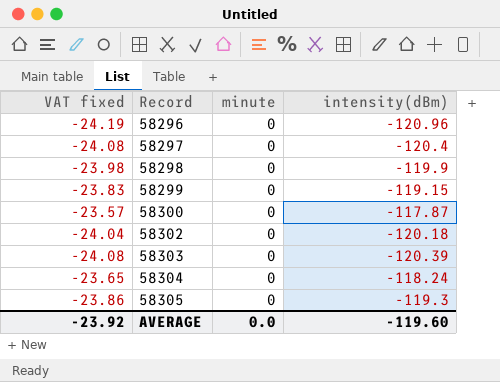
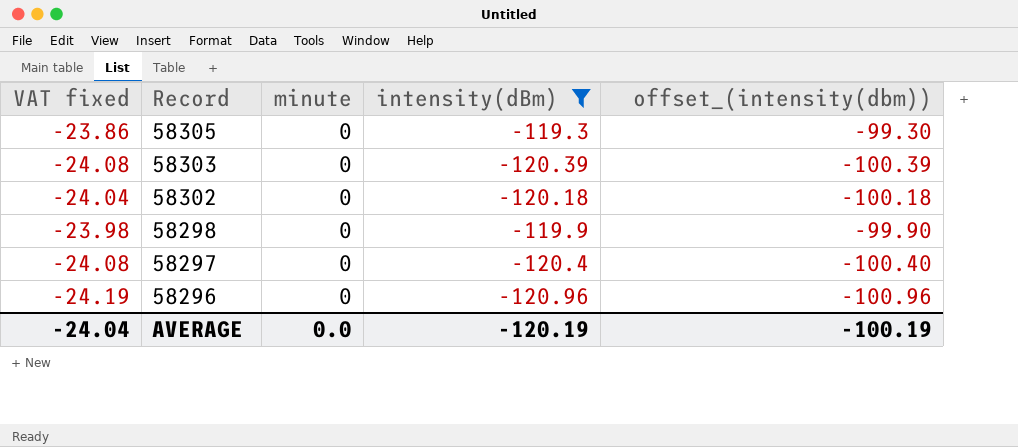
filter: none -> intensity(dBm) <= -119.3
row order: Record ascending -> Record descending
column offset_(intensity(dbm)) | formula: none -> [intensity(dBm)] + 20
AVERAGE | VAT fixed: -23.92 -> -24.04
AVERAGE | intensity(dBm): -119.60 -> -120.19

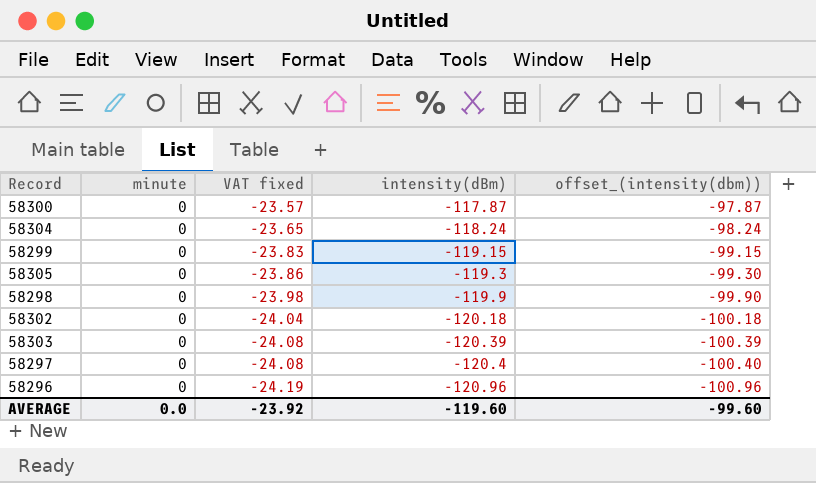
filter: intensity(dBm) <= -119.3 -> none
row order: Record descending -> VAT fixed descending
column VAT fixed | position: 1 -> 3
AVERAGE | VAT fixed: -24.04 -> -23.92
AVERAGE | intensity(dBm): -120.19 -> -119.60
AVERAGE | offset_(intensity(dbm)): -100.19 -> -99.60

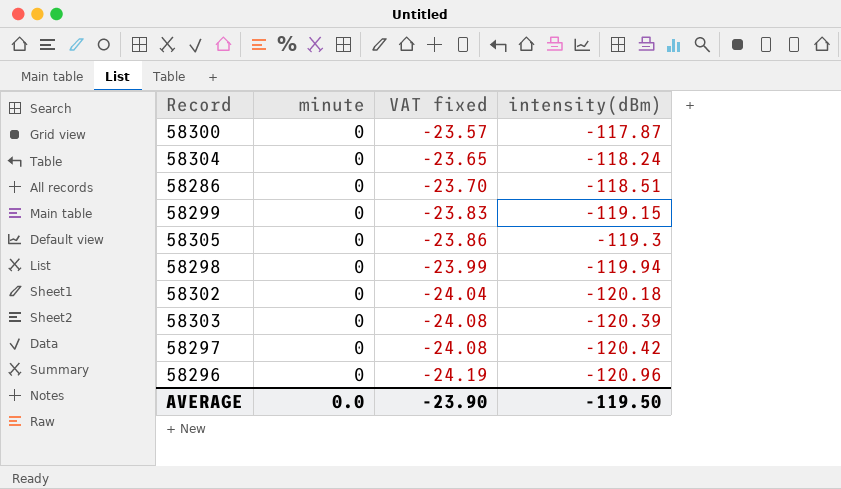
column offset_(intensity(dbm)) | formula: [intensity(dBm)] + 20 -> none
row 58286: none -> 0 | -23.70 | -118.51
58298 | VAT fixed: -23.98 -> -23.99
58298 | intensity(dBm): -119.9 -> -119.94
58297 | intensity(dBm): -120.4 -> -120.42
AVERAGE | VAT fixed: -23.92 -> -23.90
AVERAGE | intensity(dBm): -119.60 -> -119.50

